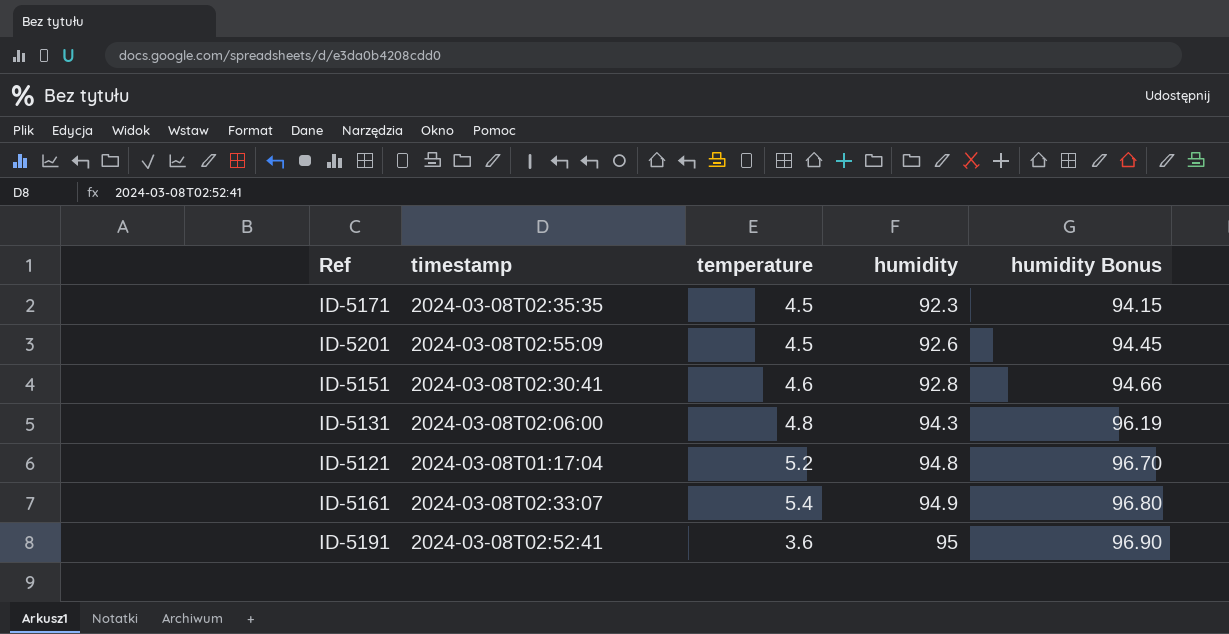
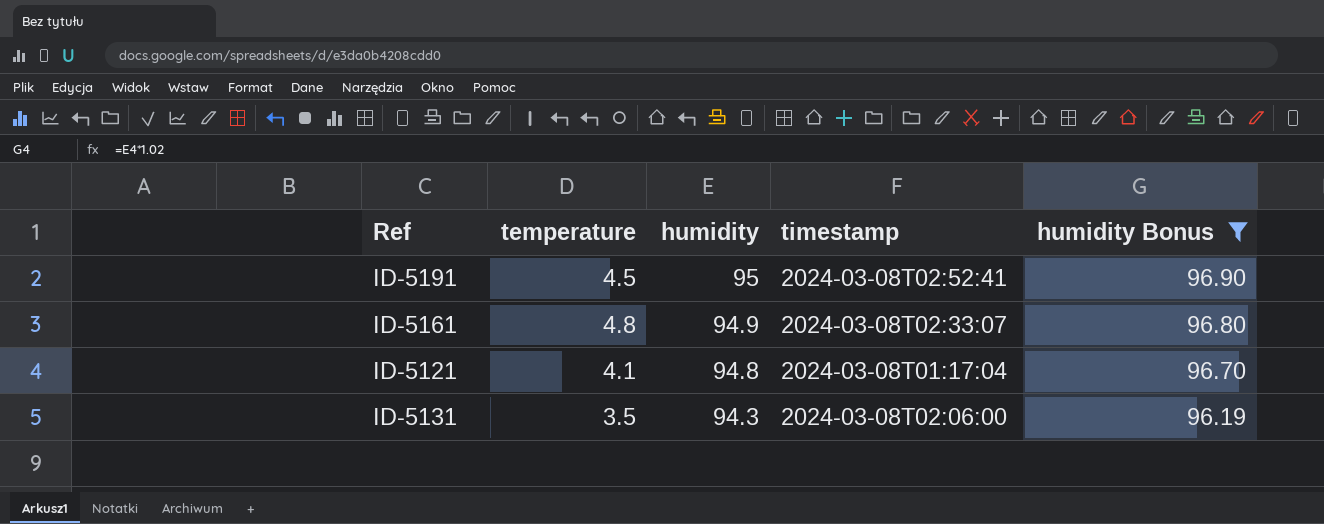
filter: none -> humidity Bonus >= 96.19
row order: humidity ascending -> humidity descending
column timestamp | position: 2 -> 4
ID-5191 | temperature: 3.6 -> 4.5
ID-5161 | temperature: 5.4 -> 4.8
ID-5121 | temperature: 5.2 -> 4.1
ID-5131 | temperature: 4.8 -> 3.5

